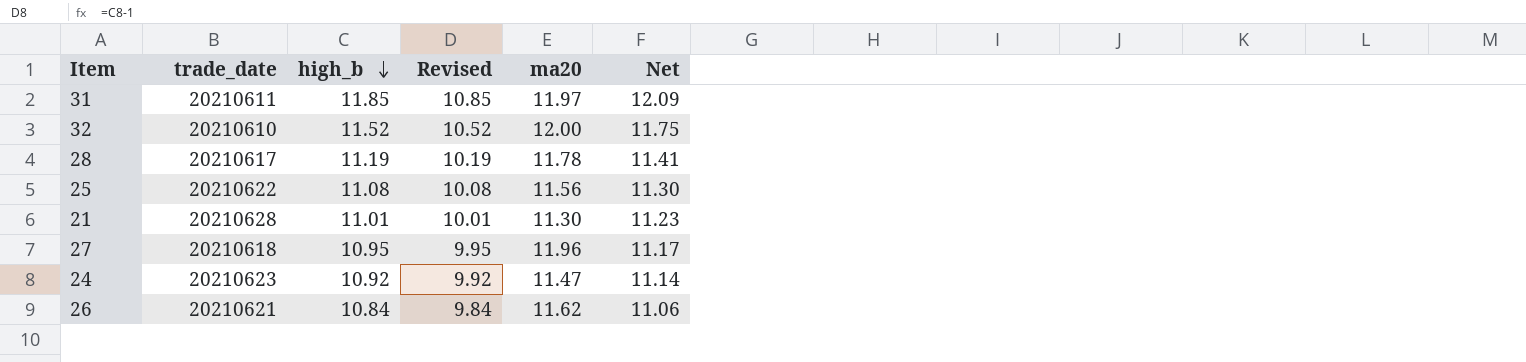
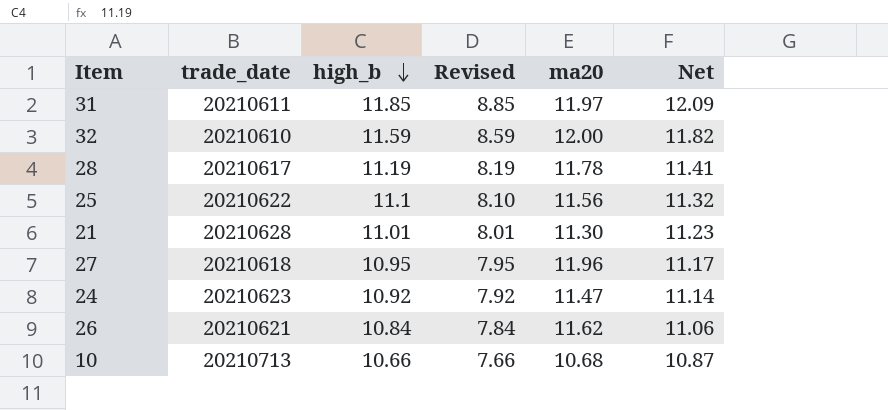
column Revised | formula: [high_b] - 1 -> [high_b] - 3
32 | high_b: 11.52 -> 11.59
32 | Net: 11.75 -> 11.82
25 | high_b: 11.08 -> 11.1
25 | Net: 11.30 -> 11.32
row 10: none -> 20210713 | 10.66 | 7.66 | 10.68 | 10.87

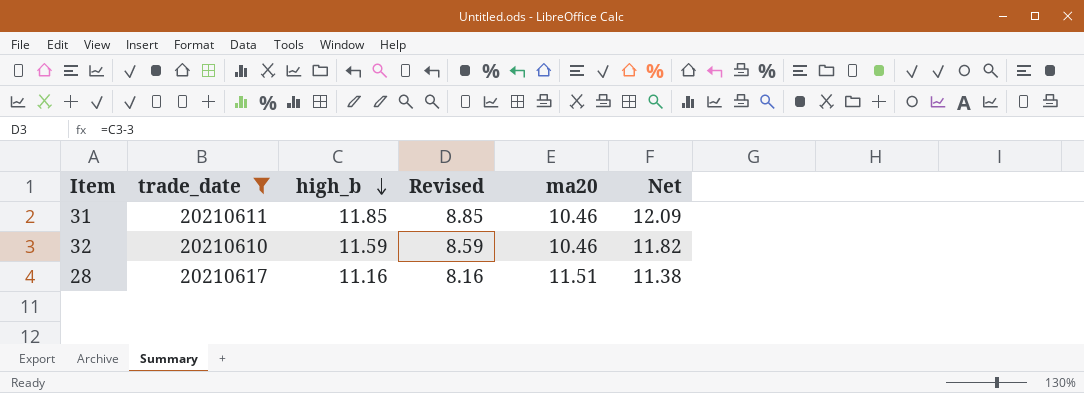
filter: none -> trade_date <= 20210617
31 | ma20: 11.97 -> 10.46
32 | ma20: 12.00 -> 10.46
28 | high_b: 11.19 -> 11.16
28 | Revised: 8.19 -> 8.16
28 | ma20: 11.78 -> 11.51
28 | Net: 11.41 -> 11.38

